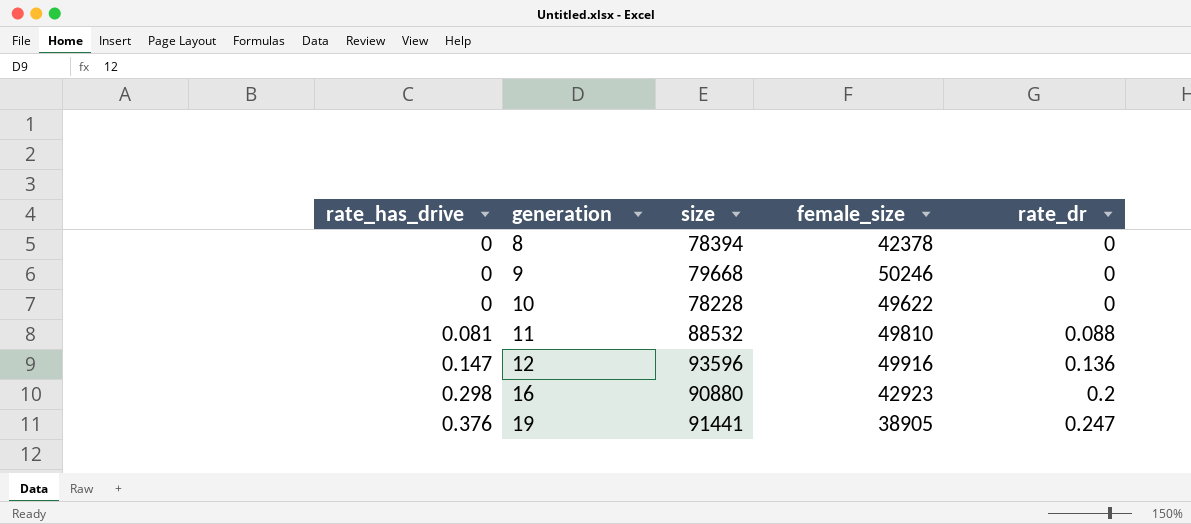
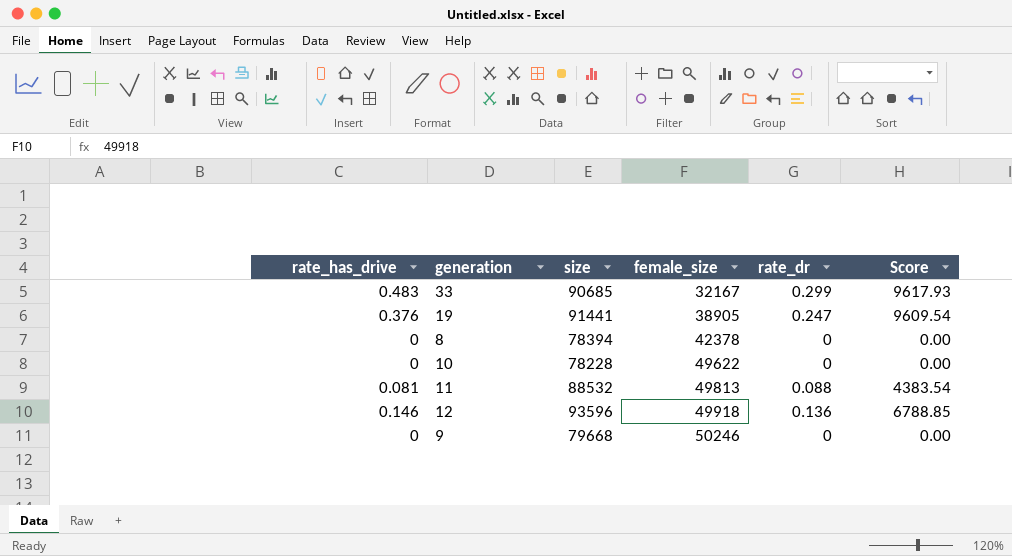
row order: rate_has_drive ascending -> female_size ascending
column Score | formula: none -> [female_size] * [rate_dr]
row 16: 0.298 | 90880 | 42923 | 0.2 -> none
row 33: none -> 0.483 | 90685 | 32167 | 0.299 | 9617.93
11 | female_size: 49810 -> 49813
12 | rate_has_drive: 0.147 -> 0.146
12 | female_size: 49916 -> 49918

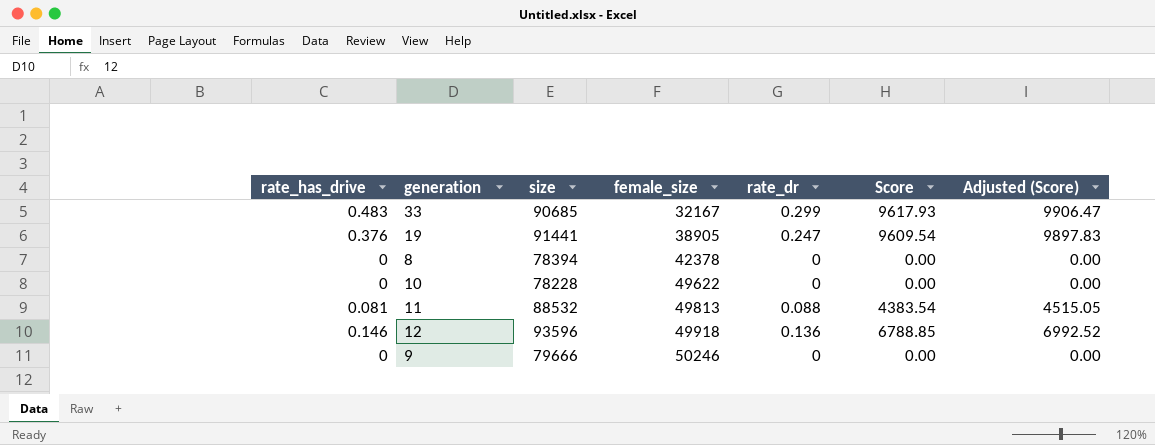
column Adjusted (Score) | formula: none -> [Score] * 1.03
9 | size: 79668 -> 79666

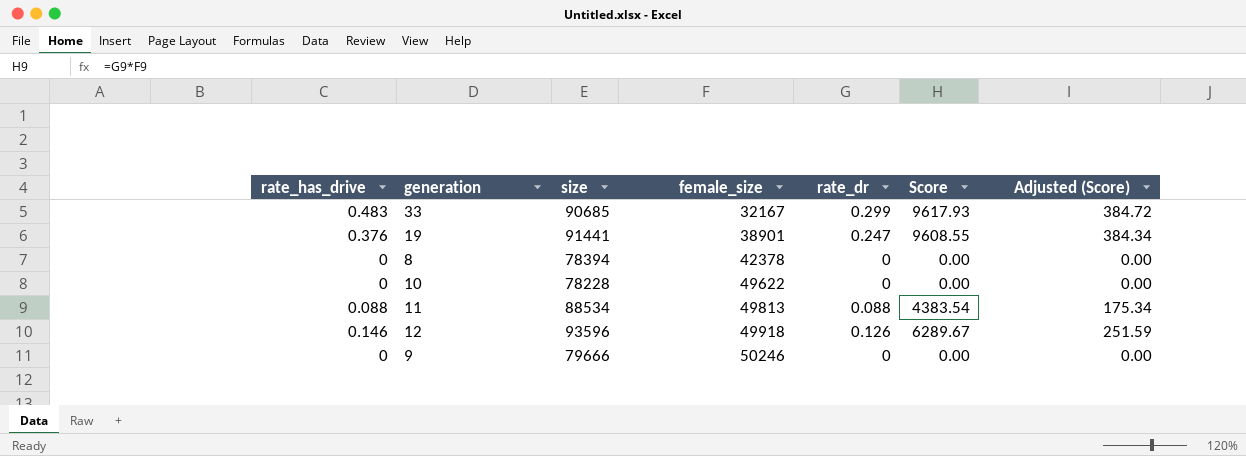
column Adjusted (Score) | formula: [Score] * 1.03 -> [Score] * 0.04
19 | female_size: 38905 -> 38901
19 | Score: 9609.54 -> 9608.55
11 | rate_has_drive: 0.081 -> 0.088
11 | size: 88532 -> 88534
12 | rate_dr: 0.136 -> 0.126
12 | Score: 6788.85 -> 6289.67

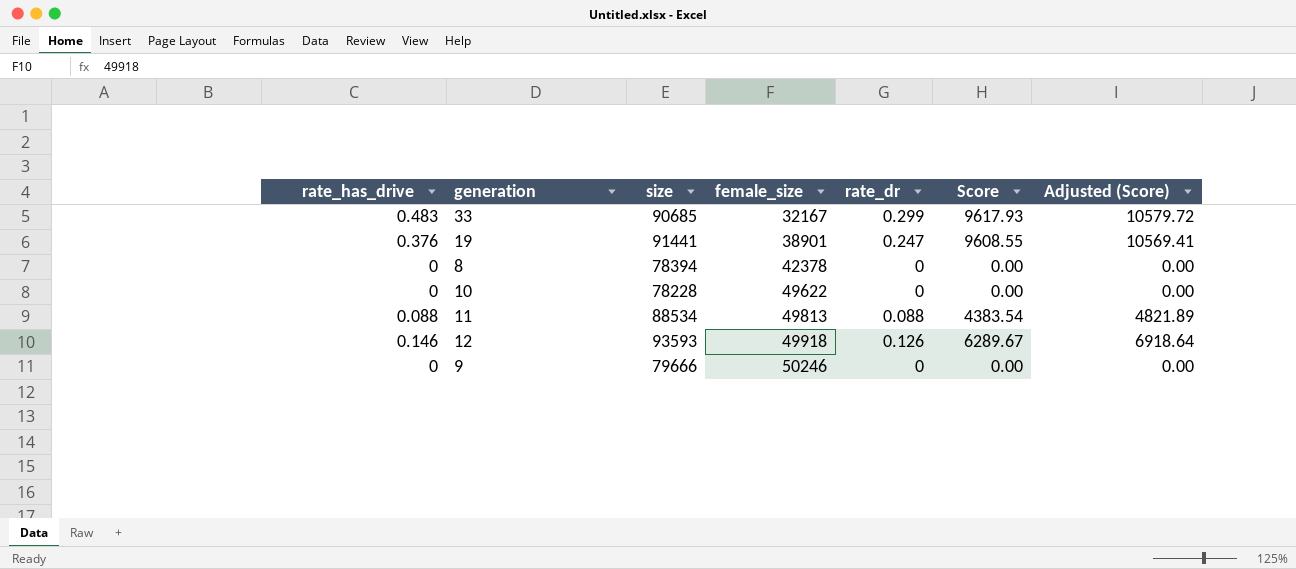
column Adjusted (Score) | formula: [Score] * 0.04 -> [Score] * 1.1
12 | size: 93596 -> 93593

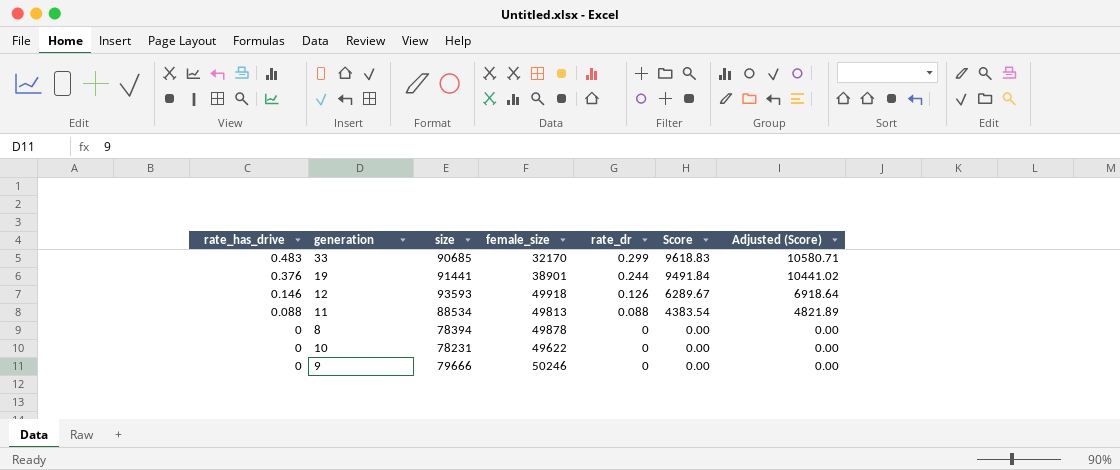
row order: female_size ascending -> rate_has_drive descending
33 | female_size: 32167 -> 32170
33 | Score: 9617.93 -> 9618.83
33 | Adjusted (Score): 10579.72 -> 10580.71
19 | rate_dr: 0.247 -> 0.244
19 | Score: 9608.55 -> 9491.84
19 | Adjusted (Score): 10569.41 -> 10441.02
8 | female_size: 42378 -> 49878
10 | size: 78228 -> 78231

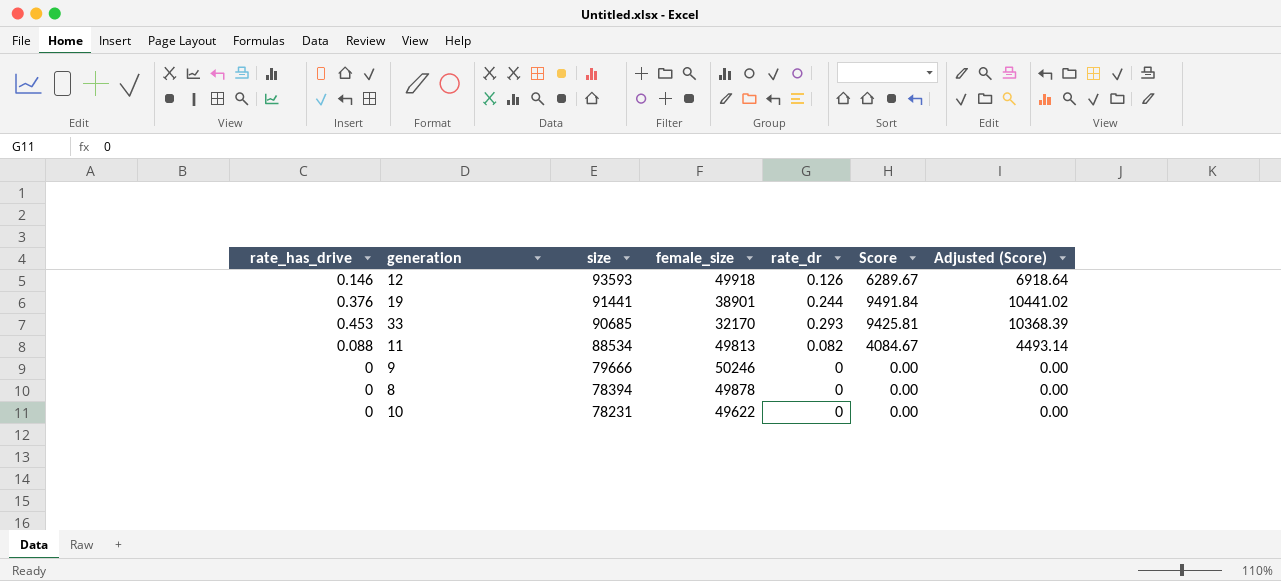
row order: rate_has_drive descending -> size descending
33 | rate_has_drive: 0.483 -> 0.453
33 | rate_dr: 0.299 -> 0.293
33 | Score: 9618.83 -> 9425.81
33 | Adjusted (Score): 10580.71 -> 10368.39
11 | rate_dr: 0.088 -> 0.082
11 | Score: 4383.54 -> 4084.67
11 | Adjusted (Score): 4821.89 -> 4493.14

